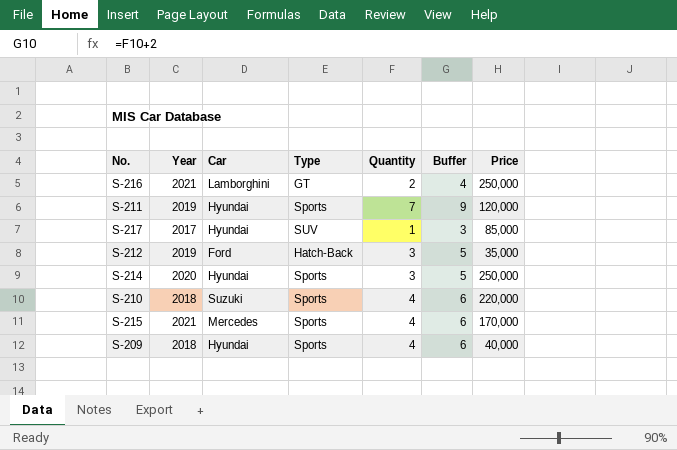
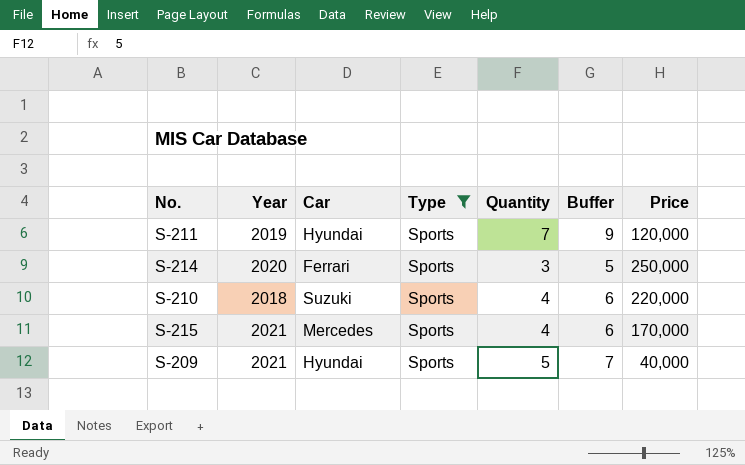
filter: none -> Type = Sports
S-214 | Car: Hyundai -> Ferrari
S-209 | Year: 2018 -> 2021
S-209 | Quantity: 4 -> 5
S-209 | Buffer: 6 -> 7

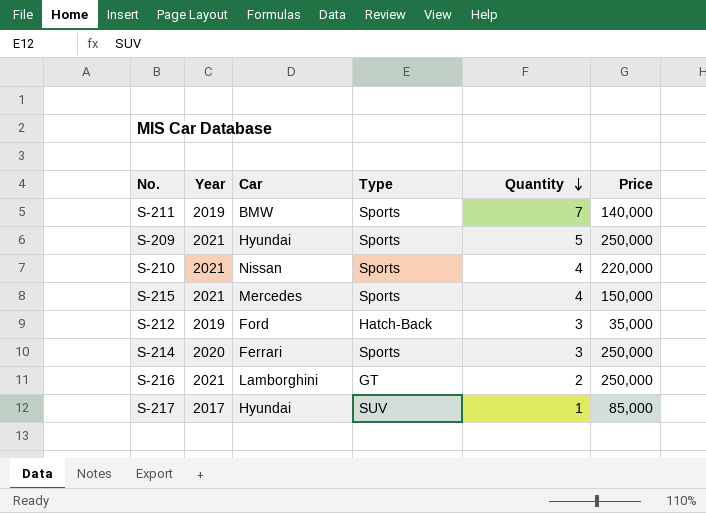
filter: Type = Sports -> none
row order: none -> Quantity descending
column Buffer | formula: [Quantity] + 2 -> none
S-211 | Car: Hyundai -> BMW
S-211 | Price: 120,000 -> 140,000
S-209 | Price: 40,000 -> 250,000
S-210 | Year: 2018 -> 2021
S-210 | Car: Suzuki -> Nissan
S-215 | Price: 170,000 -> 150,000

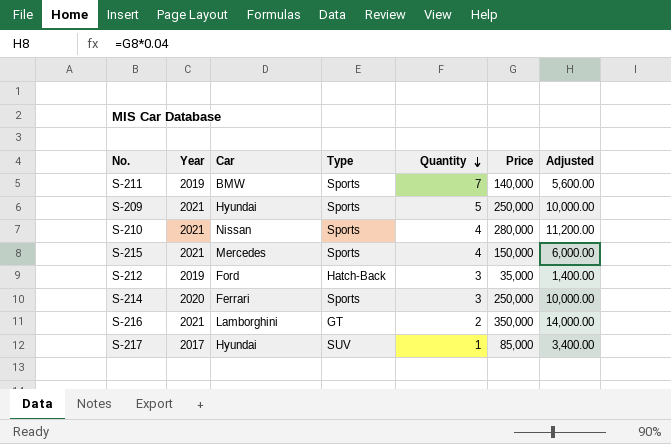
column Adjusted | formula: none -> [Price] * 0.04
S-210 | Price: 220,000 -> 280,000
S-216 | Price: 250,000 -> 350,000

